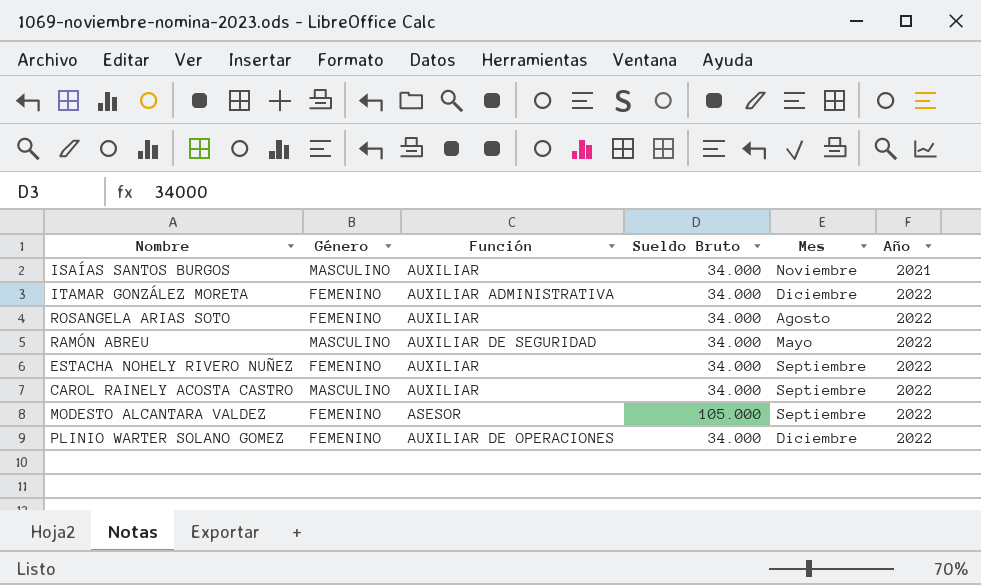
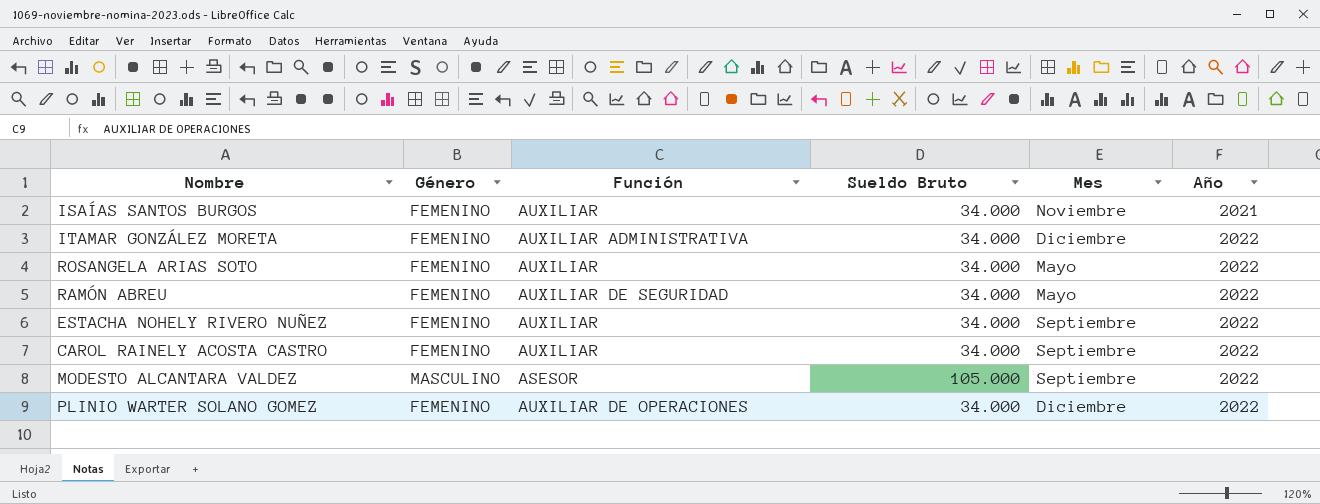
ISAÍAS SANTOS BURGOS | Género: MASCULINO -> FEMENINO
ROSANGELA ARIAS SOTO | Mes: Agosto -> Mayo
RAMÓN ABREU | Género: MASCULINO -> FEMENINO
CAROL RAINELY ACOSTA CASTRO | Género: MASCULINO -> FEMENINO
MODESTO ALCANTARA VALDEZ | Género: FEMENINO -> MASCULINO

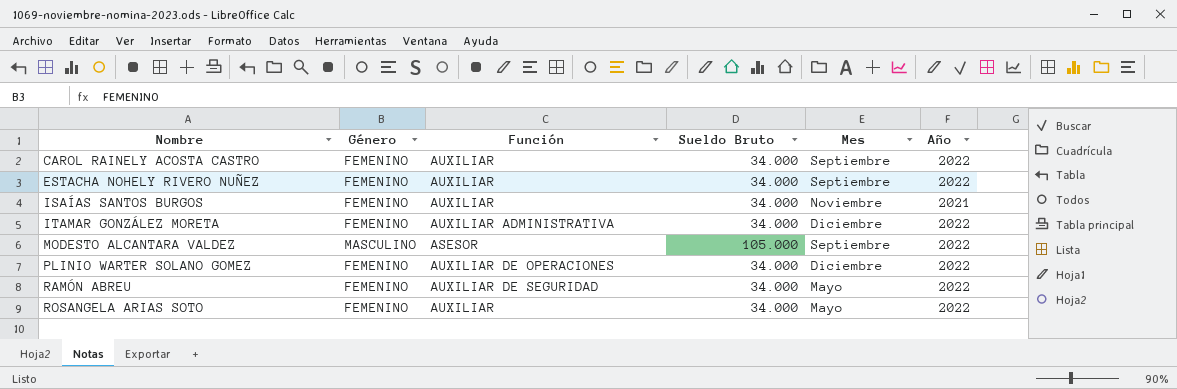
row order: Año ascending -> Nombre ascending

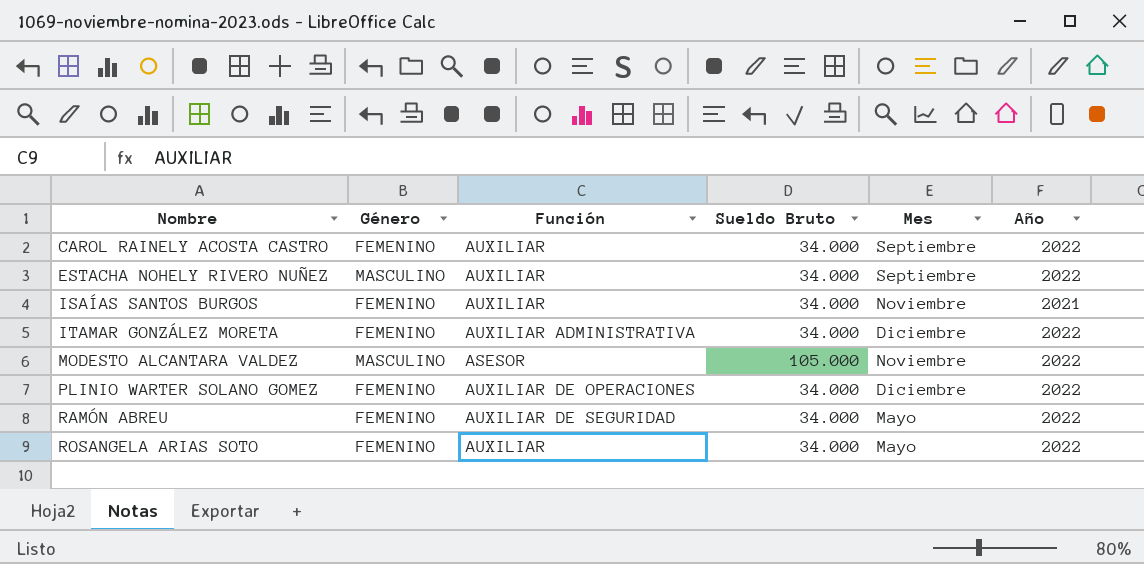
ESTACHA NOHELY RIVERO NUÑEZ | Género: FEMENINO -> MASCULINO
MODESTO ALCANTARA VALDEZ | Mes: Septiembre -> Noviembre

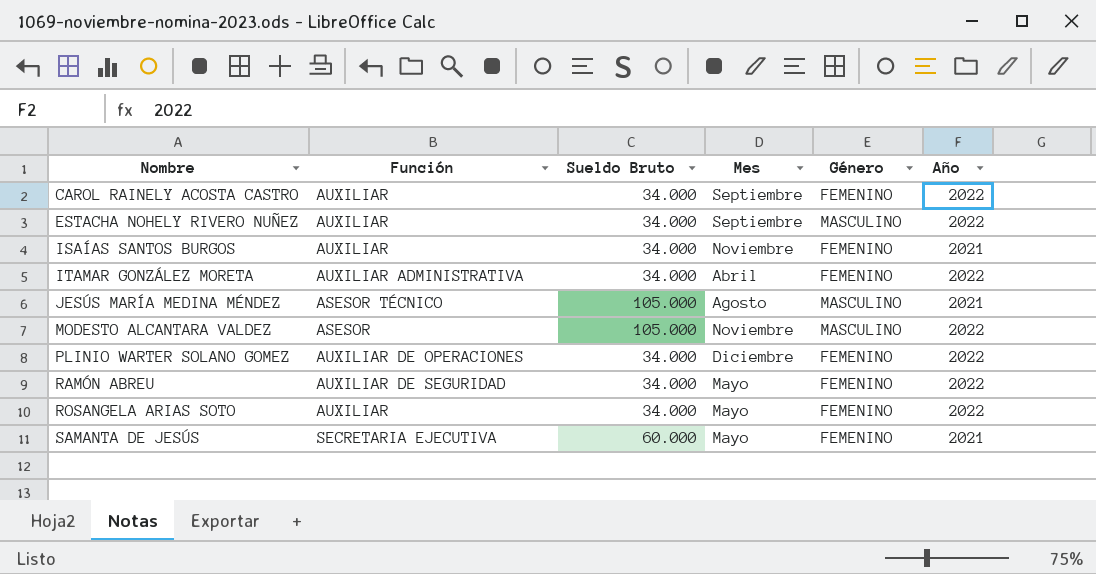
column Género | position: 2 -> 5
ITAMAR GONZÁLEZ MORETA | Mes: Diciembre -> Abril
row JESÚS MARÍA MEDINA MÉNDEZ: none -> ASESOR TÉCNICO | 105.000 | Agosto | MASCULINO | 2021
row SAMANTA DE JESÚS: none -> SECRETARIA EJECUTIVA | 60.000 | Mayo | FEMENINO | 2021

